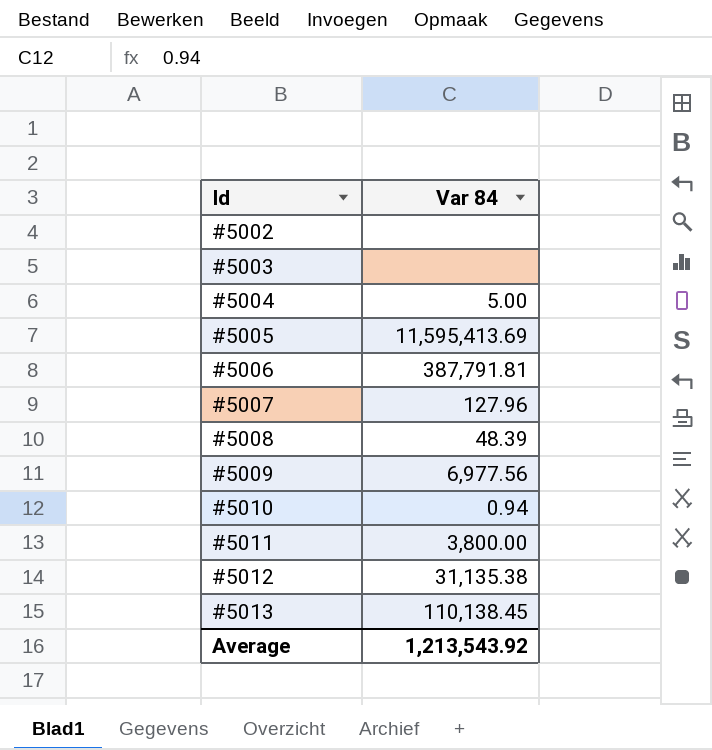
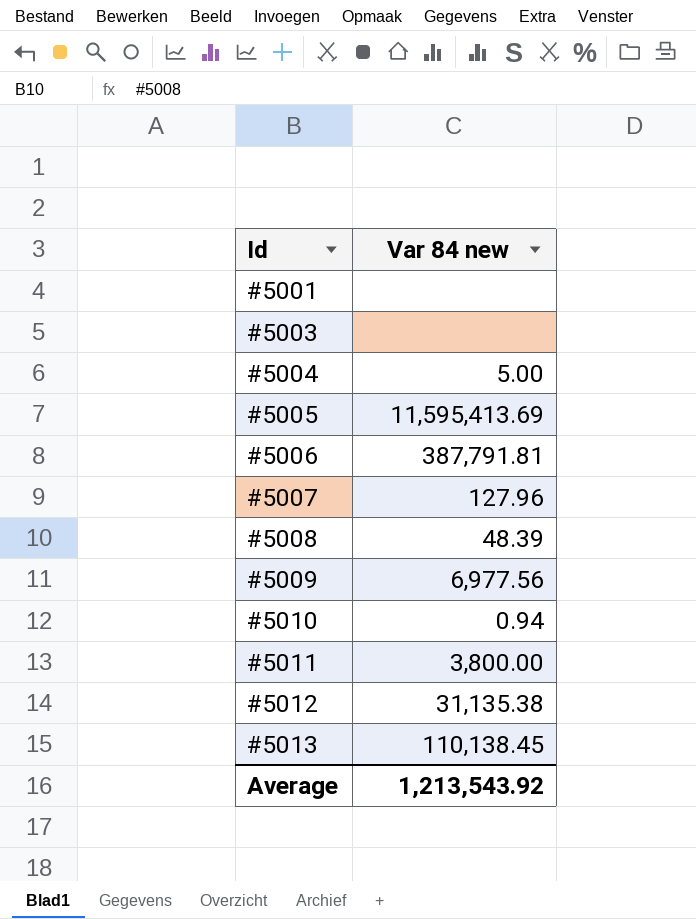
column name: Var 84 -> Var 84 new
row #5002: none -> none
row #5001: none -> none

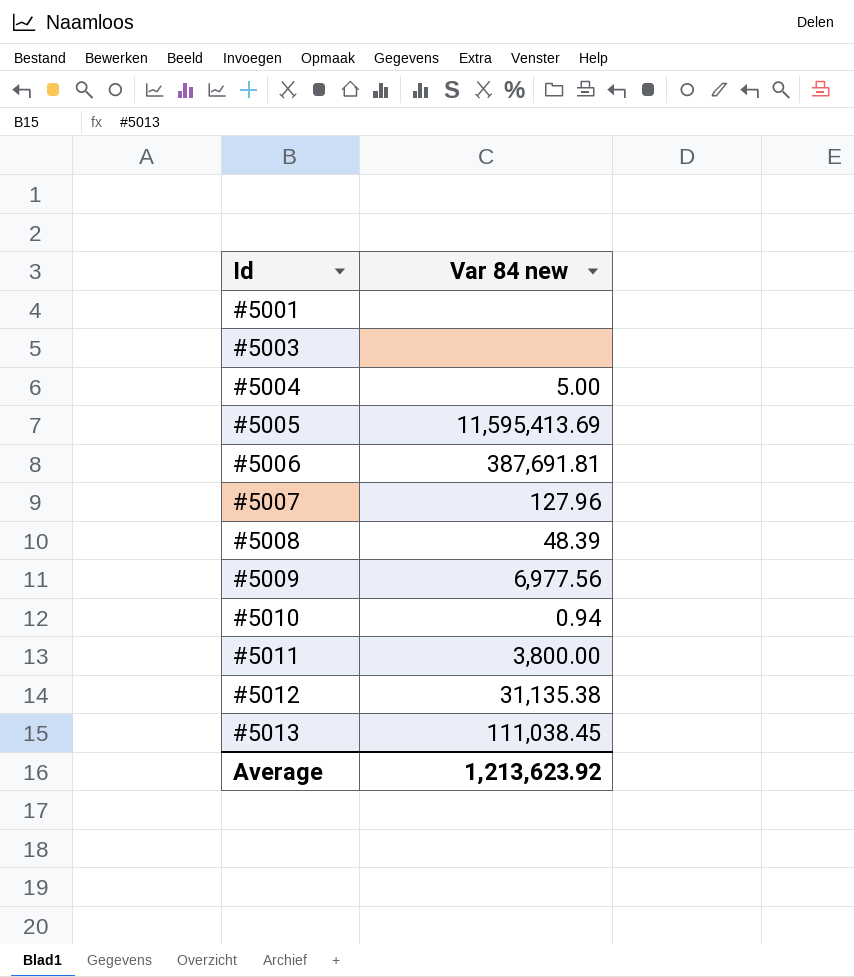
#5006 | Var 84 new: 387,791.81 -> 387,691.81
#5013 | Var 84 new: 110,138.45 -> 111,038.45
Average | Var 84 new: 1,213,543.92 -> 1,213,623.92

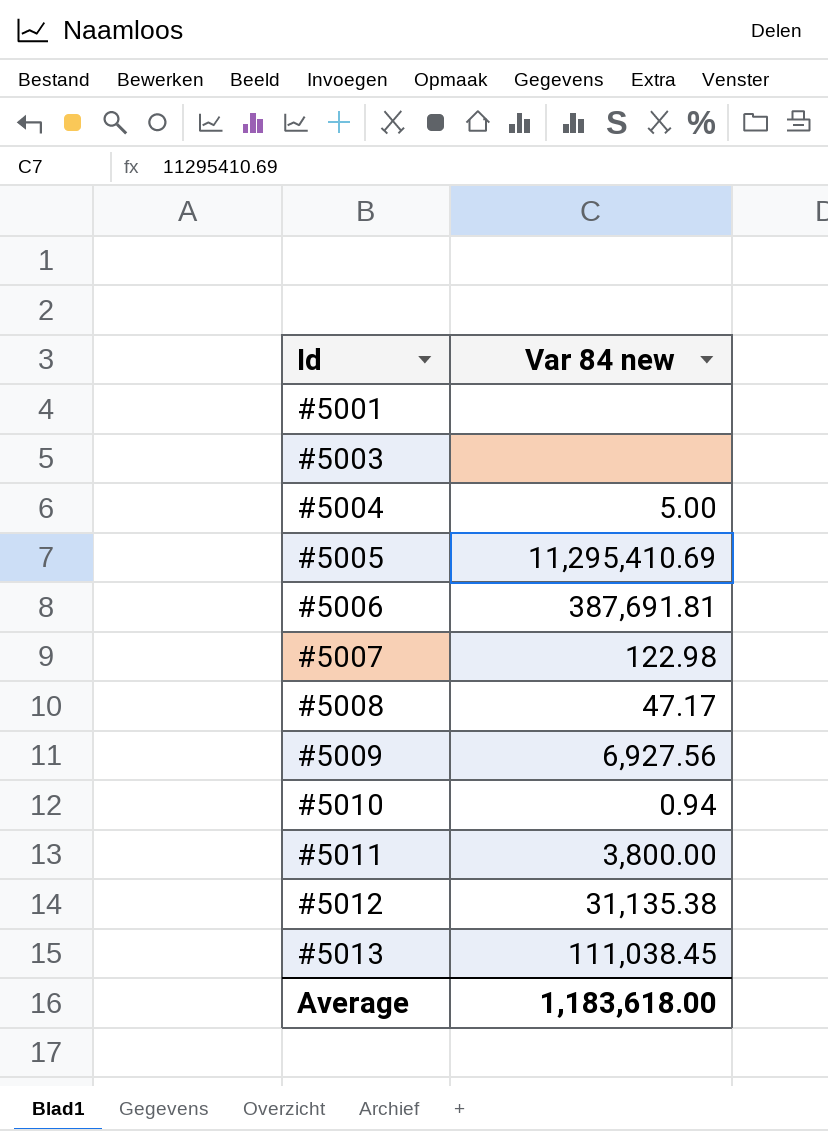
#5005 | Var 84 new: 11,595,413.69 -> 11,295,410.69
#5007 | Var 84 new: 127.96 -> 122.98
#5008 | Var 84 new: 48.39 -> 47.17
#5009 | Var 84 new: 6,977.56 -> 6,927.56
Average | Var 84 new: 1,213,623.92 -> 1,183,618.00

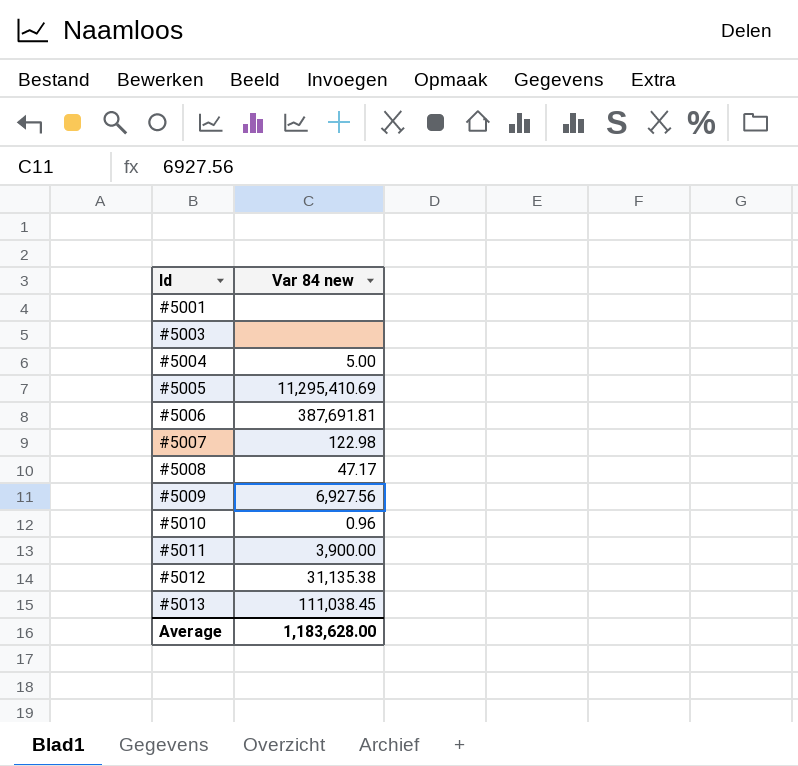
#5010 | Var 84 new: 0.94 -> 0.96
#5011 | Var 84 new: 3,800.00 -> 3,900.00
Average | Var 84 new: 1,183,618.00 -> 1,183,628.00

